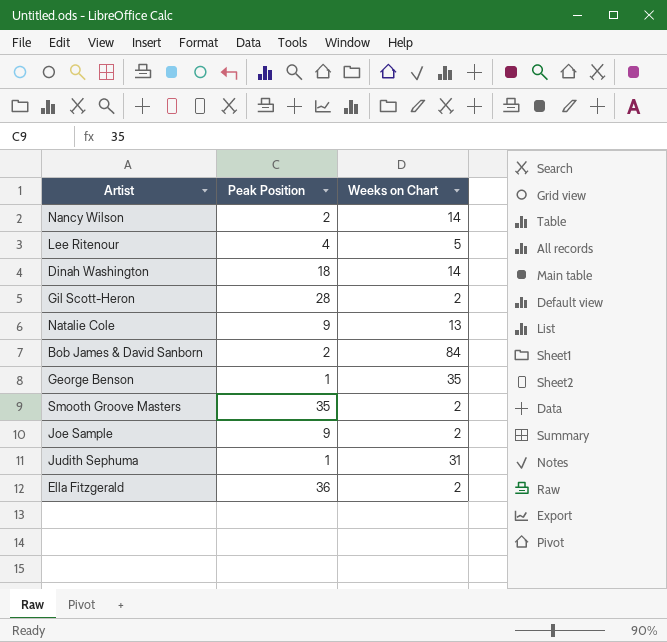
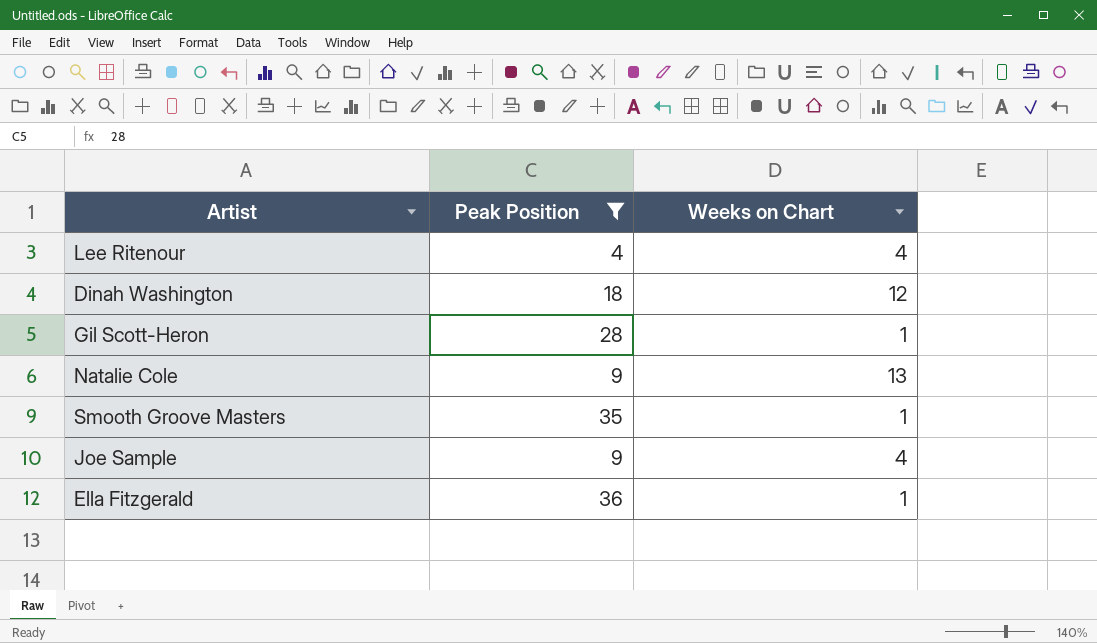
filter: none -> Peak Position >= 4
Lee Ritenour | Weeks on Chart: 5 -> 4
Dinah Washington | Weeks on Chart: 14 -> 12
Gil Scott-Heron | Weeks on Chart: 2 -> 1
Smooth Groove Masters | Weeks on Chart: 2 -> 1
Joe Sample | Weeks on Chart: 2 -> 4
Ella Fitzgerald | Weeks on Chart: 2 -> 1

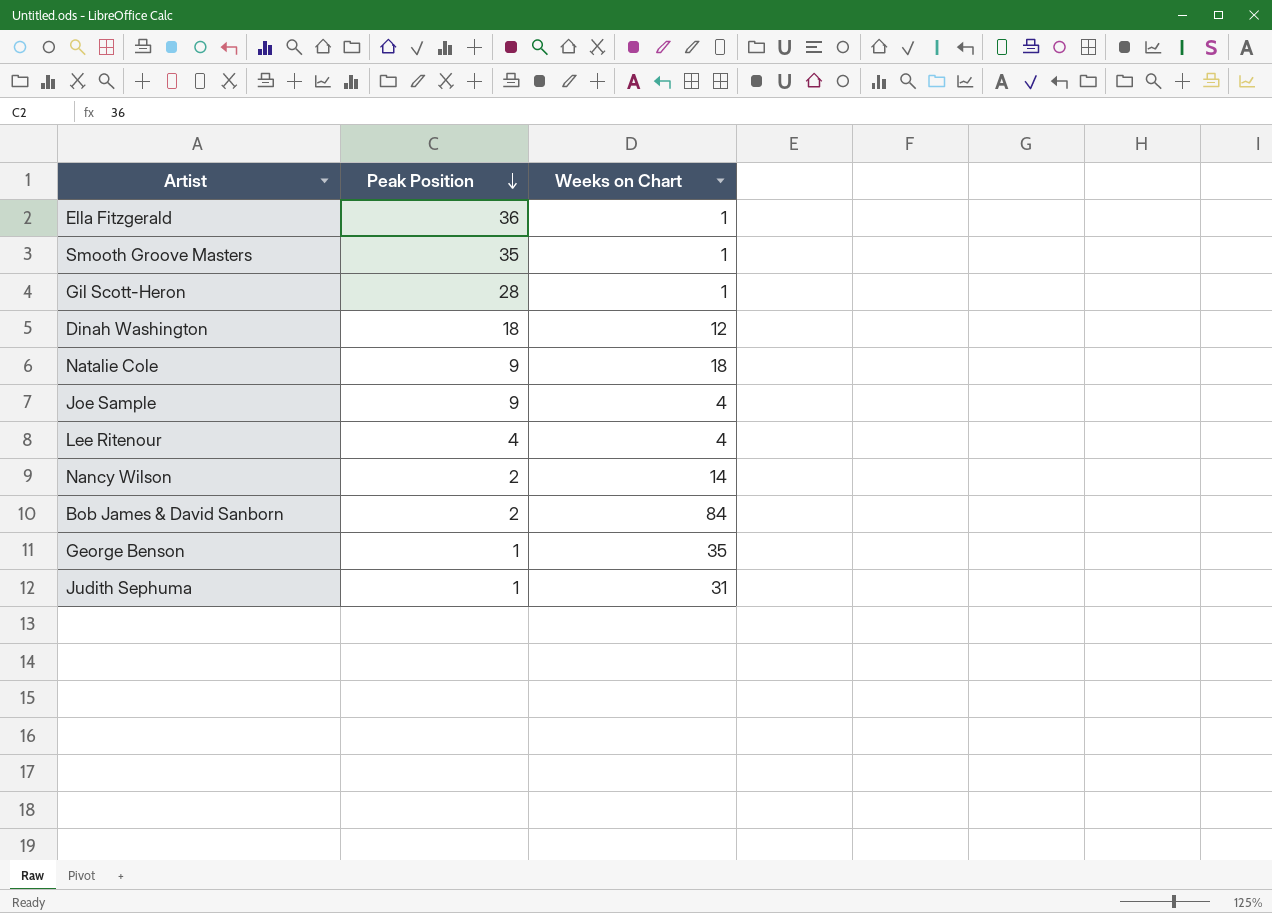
filter: Peak Position >= 4 -> none
row order: none -> Peak Position descending
Natalie Cole | Weeks on Chart: 13 -> 18

